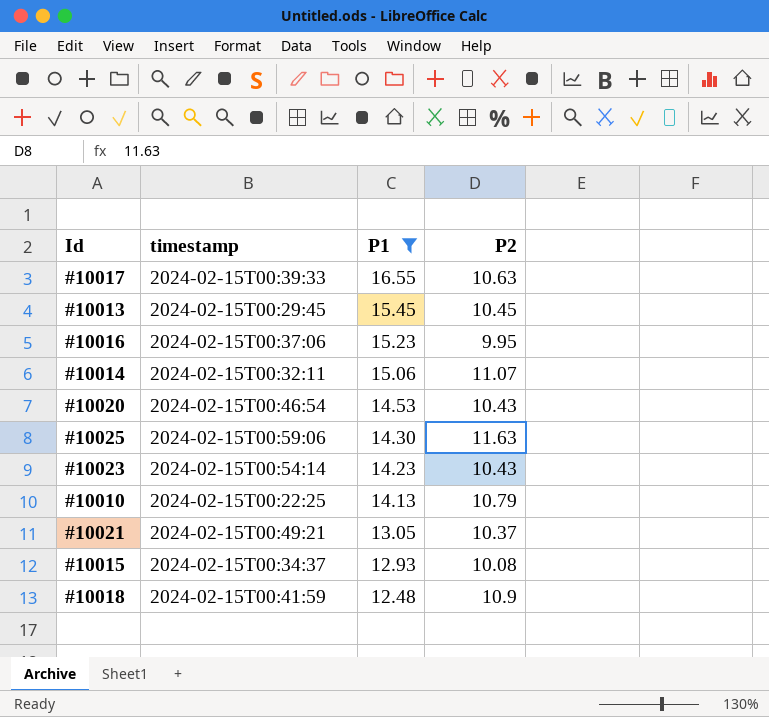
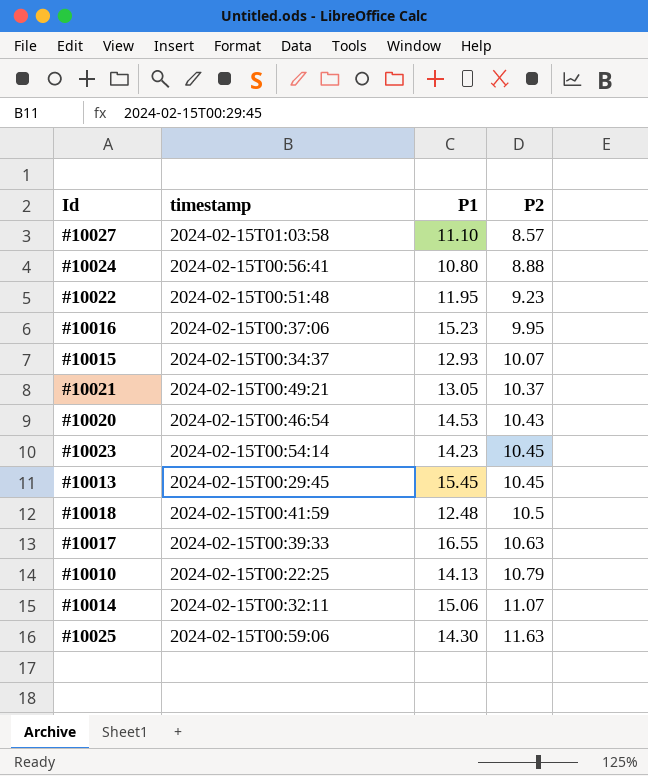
filter: P1 >= 12.48 -> none
row order: P1 descending -> P2 ascending
#10015 | P2: 10.08 -> 10.07
#10023 | P2: 10.43 -> 10.45
#10018 | P2: 10.9 -> 10.5

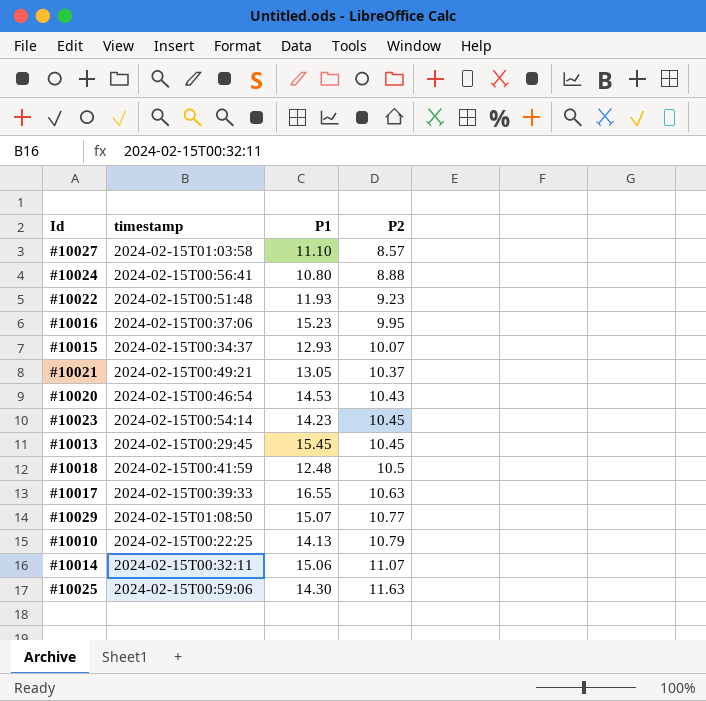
#10022 | P1: 11.95 -> 11.93
row #10029: none -> 2024-02-15T01:08:50 | 15.07 | 10.77

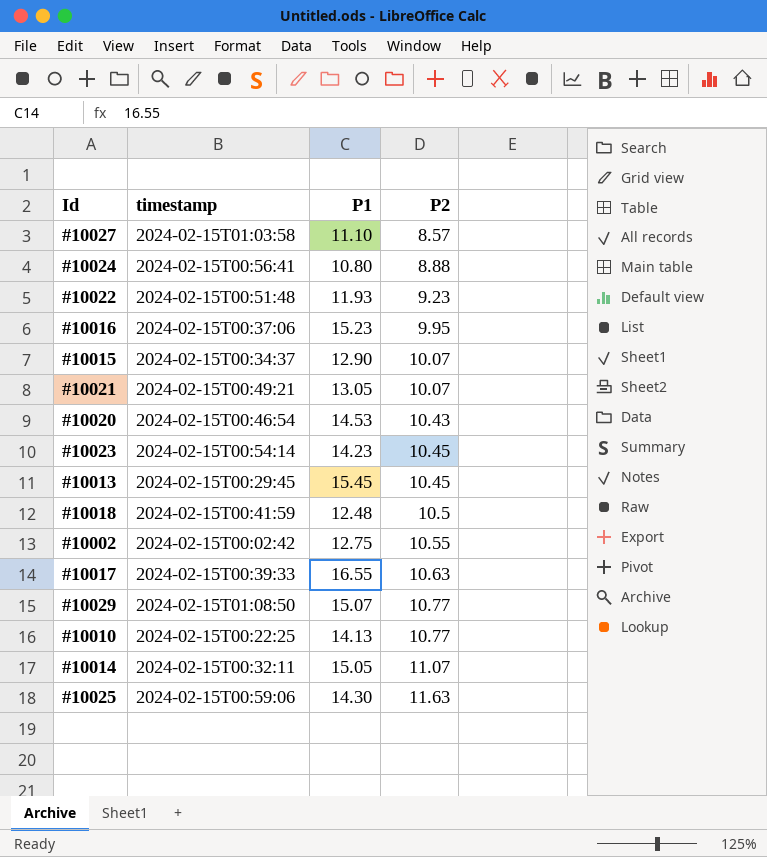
#10015 | P1: 12.93 -> 12.90
#10021 | P2: 10.37 -> 10.07
row #10002: none -> 2024-02-15T00:02:42 | 12.75 | 10.55
#10010 | P2: 10.79 -> 10.77
#10014 | P1: 15.06 -> 15.05

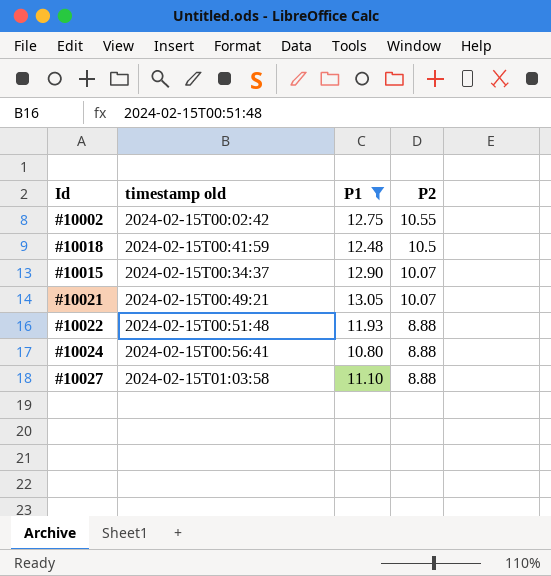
filter: none -> P1 <= 13.05
row order: P2 ascending -> P2 descending
column name: timestamp -> timestamp old
#10022 | P2: 9.23 -> 8.88
#10027 | P2: 8.57 -> 8.88

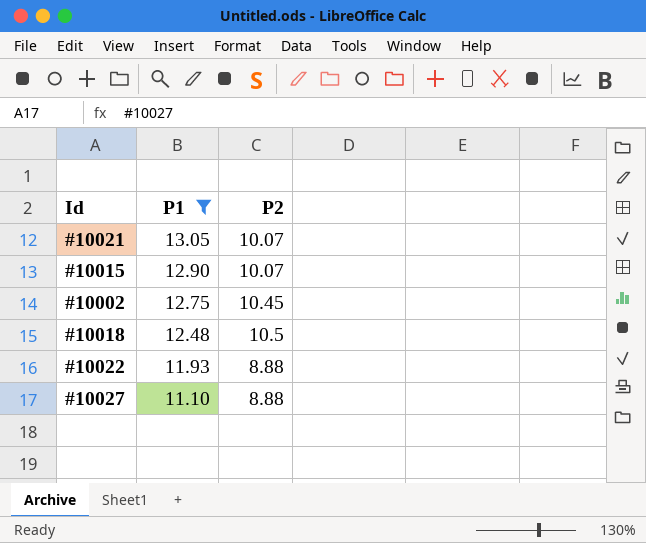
row order: P2 descending -> P1 descending
column timestamp old | position: 2 -> none
row #10024: 2024-02-15T00:56:41 | 10.80 | 8.88 -> none
#10002 | P2: 10.55 -> 10.45

